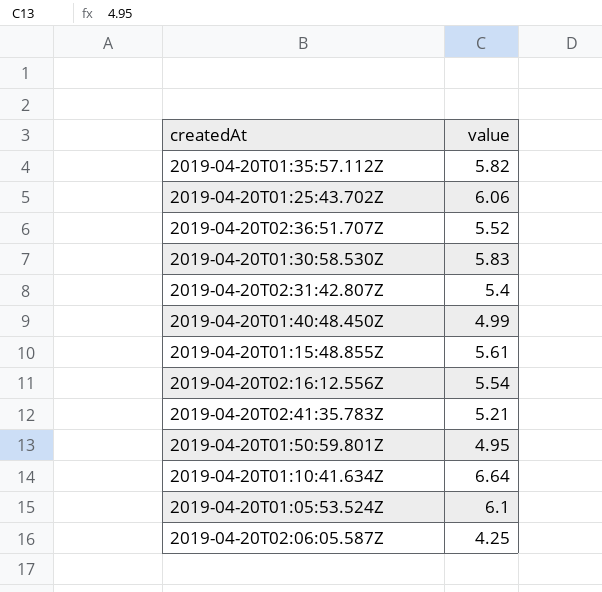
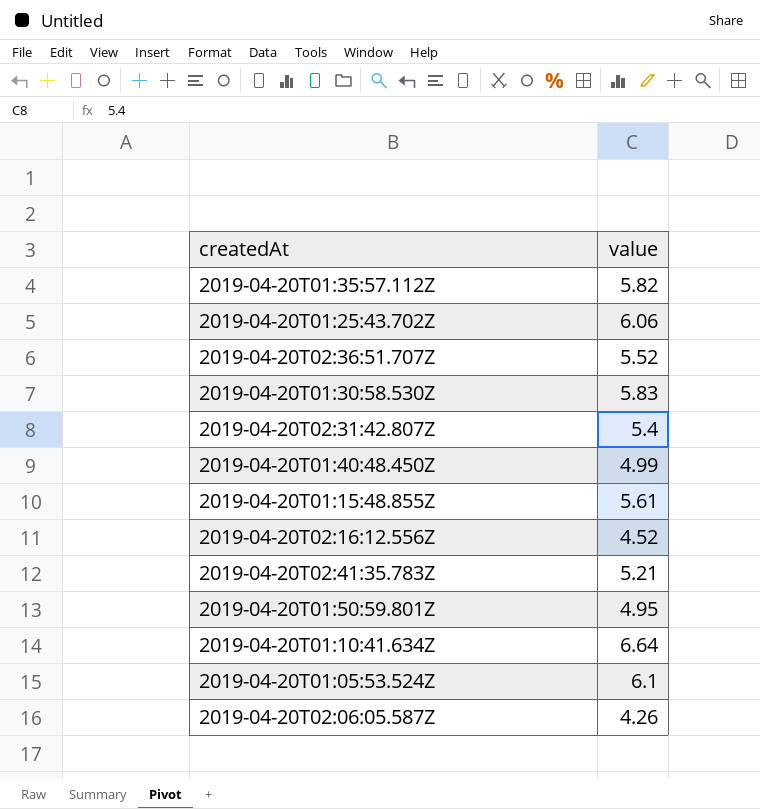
2019-04-20T02:16:12.556Z | value: 5.54 -> 4.52
2019-04-20T02:06:05.587Z | value: 4.25 -> 4.26

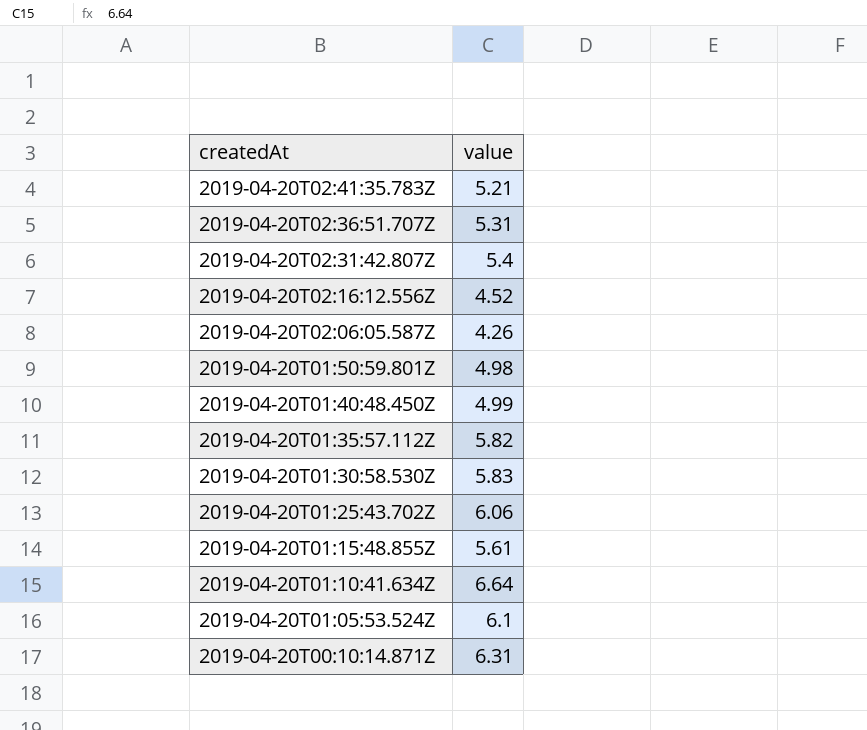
row order: none -> createdAt descending
2019-04-20T02:36:51.707Z | value: 5.52 -> 5.31
2019-04-20T01:50:59.801Z | value: 4.95 -> 4.98
row 2019-04-20T00:10:14.871Z: none -> 6.31

